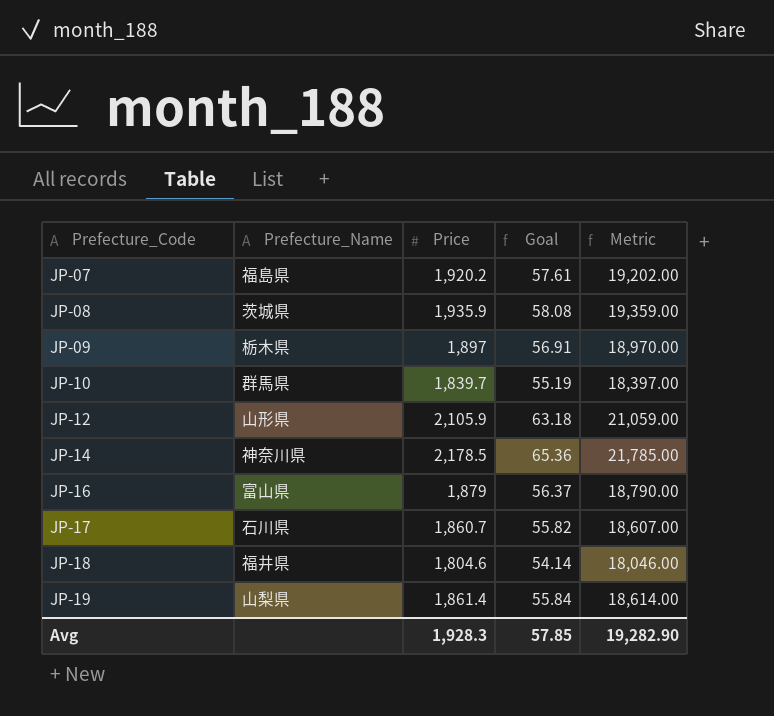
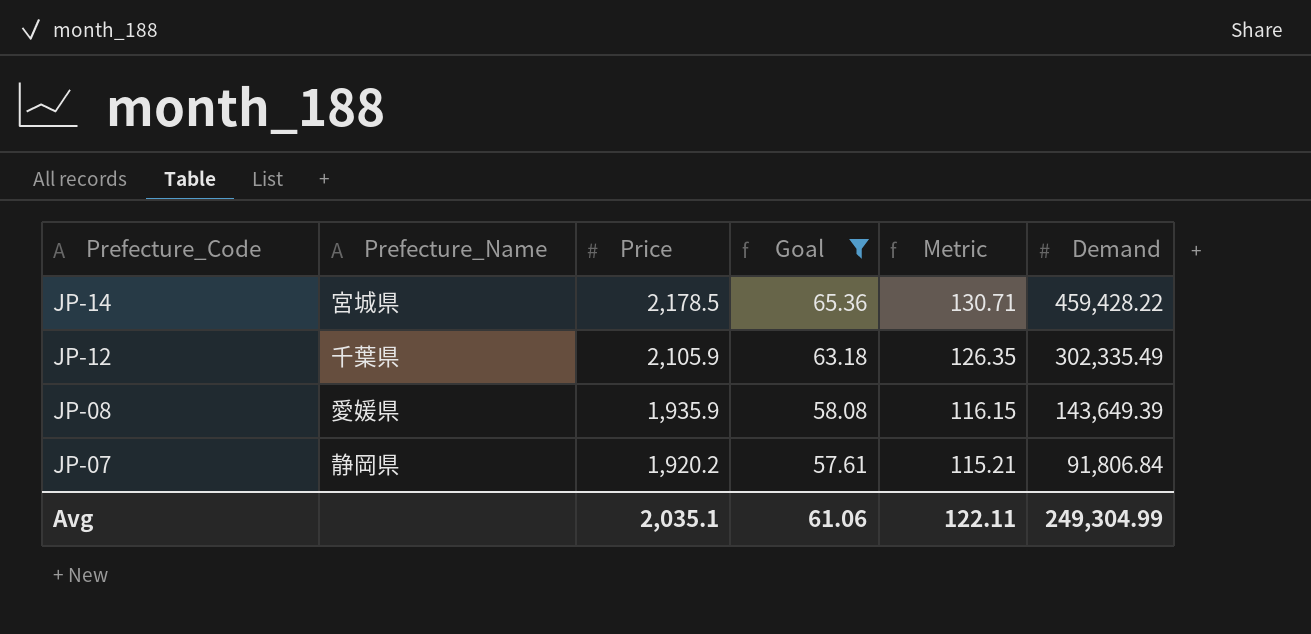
filter: none -> Goal >= 57.61
row order: Prefecture_Code ascending -> Prefecture_Code descending
column Metric | formula: [Price] * 10 -> [Price] * 0.06
column Demand | position: none -> 6
JP-14 | Prefecture_Name: 神奈川県 -> 宮城県
JP-12 | Prefecture_Name: 山形県 -> 千葉県
JP-08 | Prefecture_Name: 茨城県 -> 愛媛県
JP-07 | Prefecture_Name: 福島県 -> 静岡県
Avg | Price: 1,928.3 -> 2,035.1
Avg | Goal: 57.85 -> 61.06
Avg | Metric: 19,282.90 -> 122.11

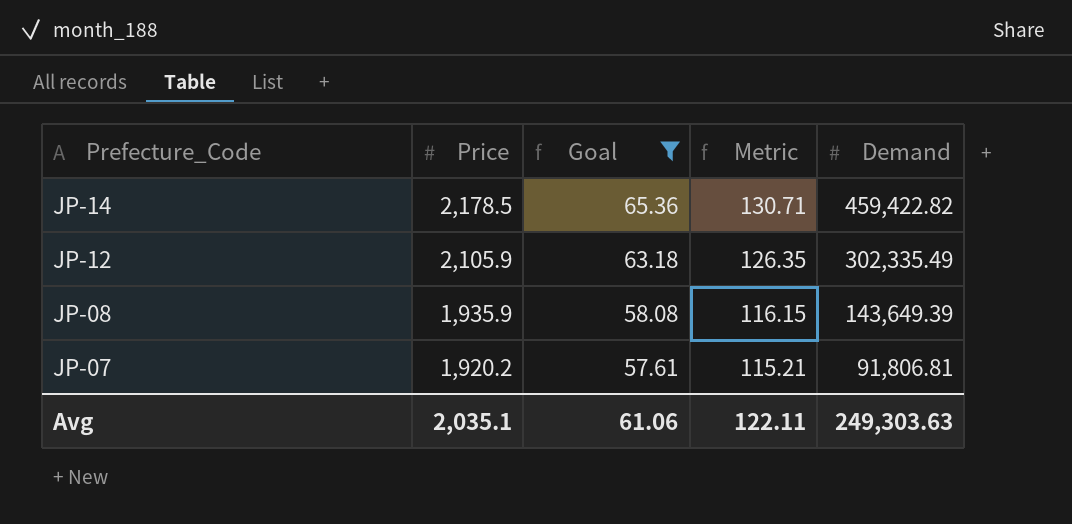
column Prefecture_Name | position: 2 -> none
JP-14 | Demand: 459,428.22 -> 459,422.82
JP-07 | Demand: 91,806.84 -> 91,806.81
Avg | Demand: 249,304.99 -> 249,303.63

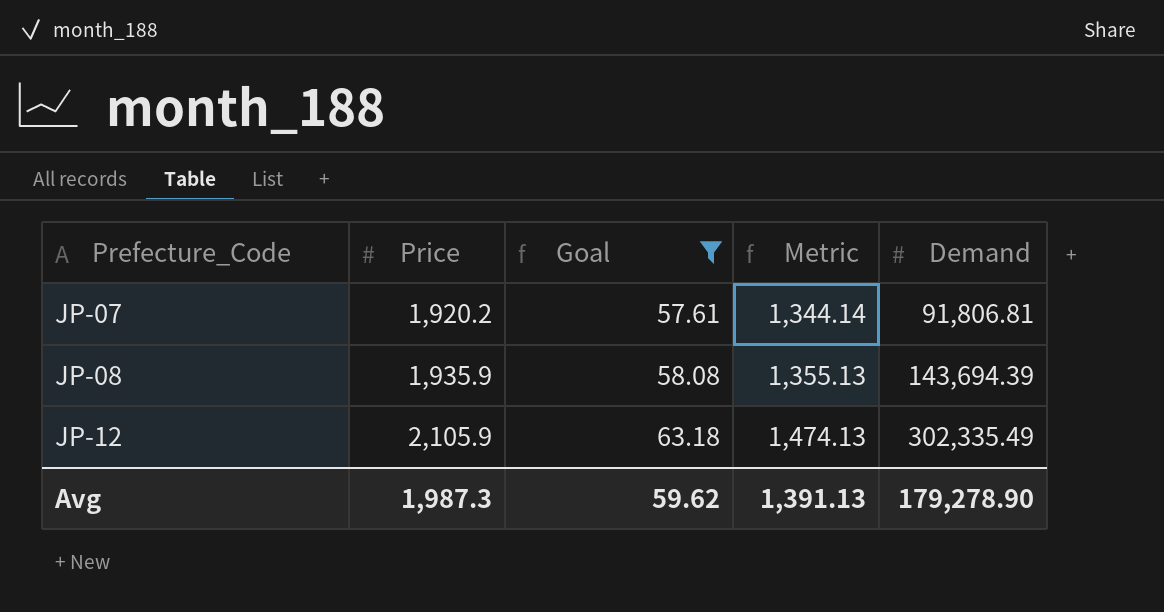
row order: Prefecture_Code descending -> Prefecture_Code ascending
column Metric | formula: [Price] * 0.06 -> [Price] * 0.7
row JP-14: 2,178.5 | 65.36 | 130.71 | 459,422.82 -> none
JP-08 | Demand: 143,649.39 -> 143,694.39
Avg | Price: 2,035.1 -> 1,987.3
Avg | Goal: 61.06 -> 59.62
Avg | Metric: 122.11 -> 1,391.13
Avg | Demand: 249,303.63 -> 179,278.90

